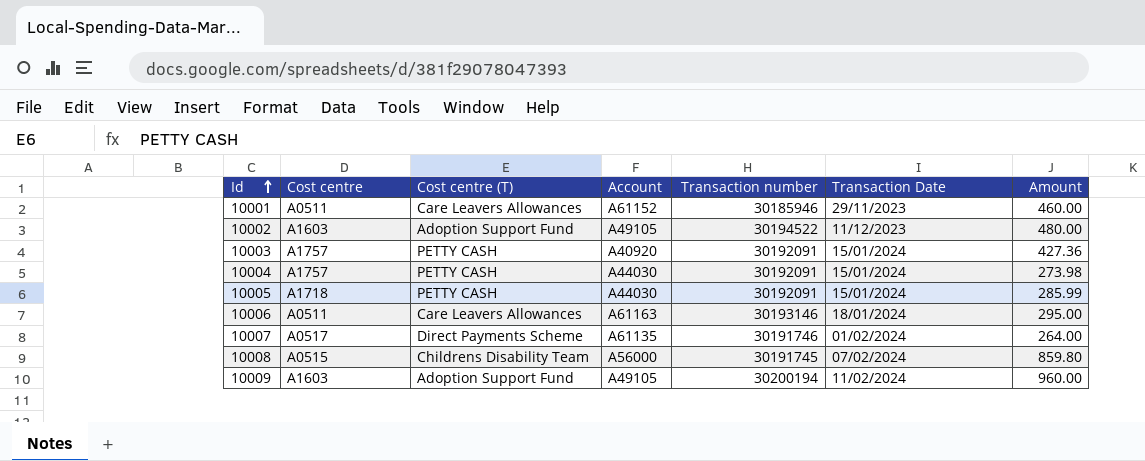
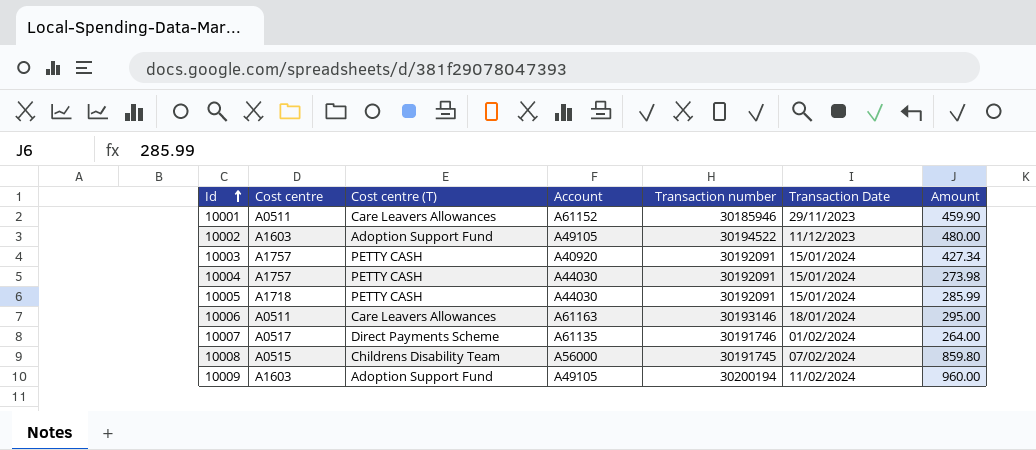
10001 | Amount: 460.00 -> 459.90
10003 | Amount: 427.36 -> 427.34

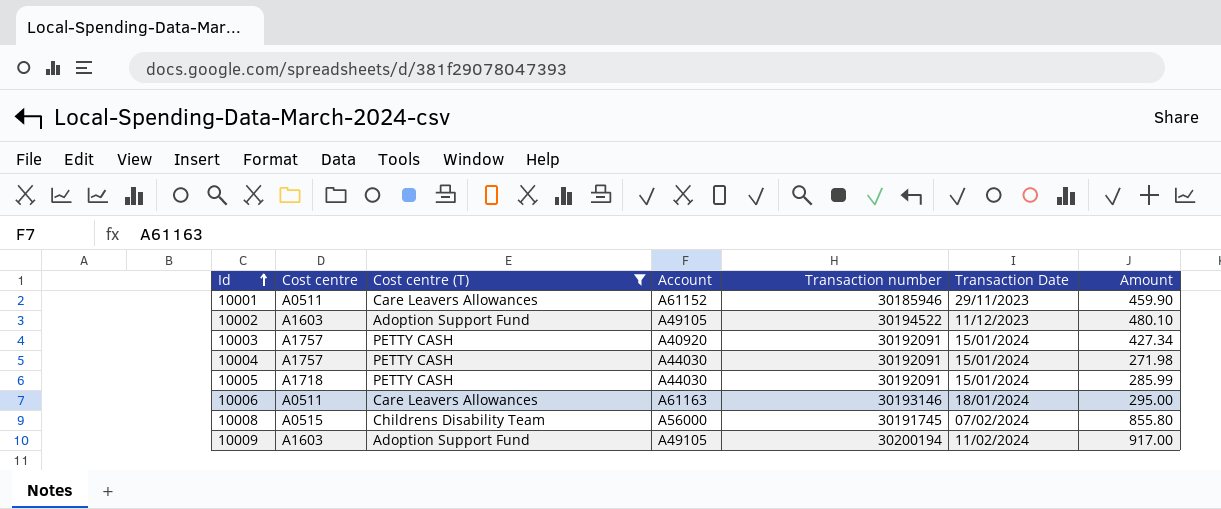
filter: none -> Cost centre (T) != Direct Payments Scheme
10002 | Amount: 480.00 -> 480.10
10004 | Amount: 273.98 -> 271.98
10008 | Amount: 859.80 -> 855.80
10009 | Amount: 960.00 -> 917.00

